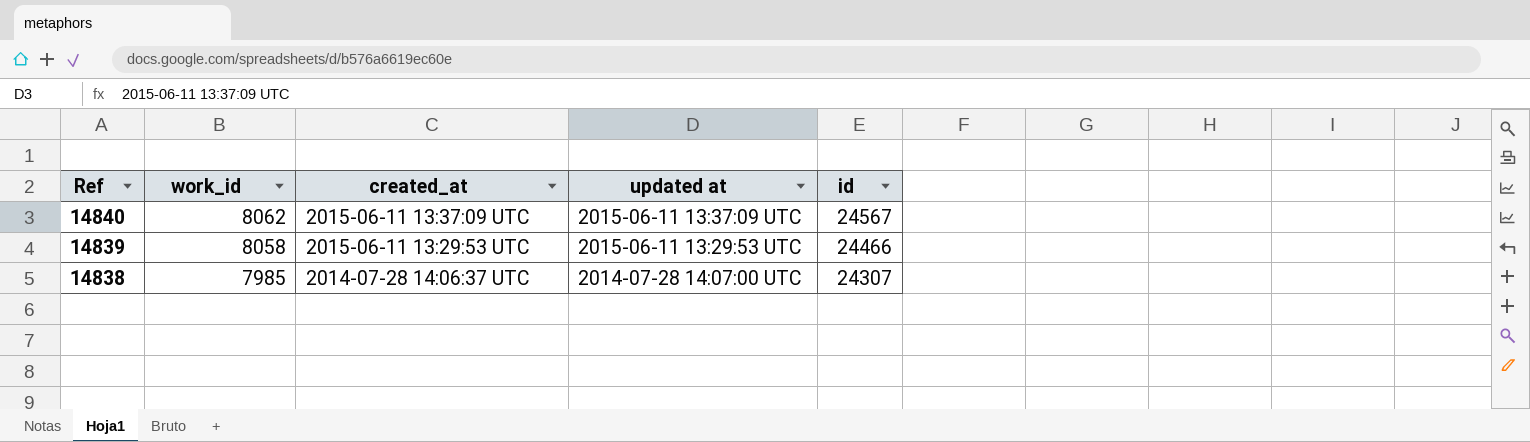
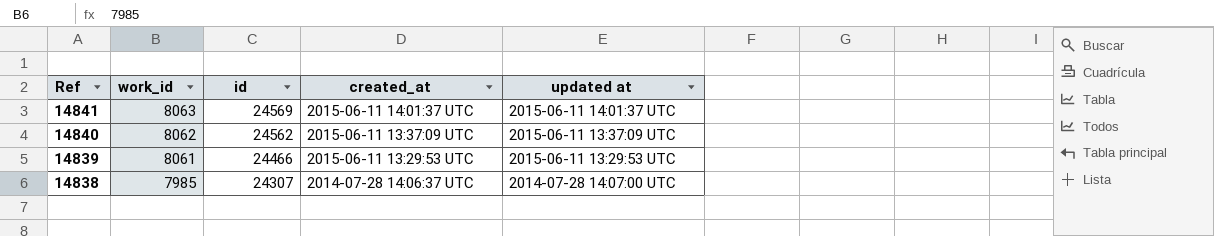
column id | position: 5 -> 3
row 14841: none -> 8063 | 24569 | 2015-06-11 14:01:37 UTC | 2015-06-11 14:01:37 UTC
14840 | id: 24567 -> 24562
14839 | work_id: 8058 -> 8061

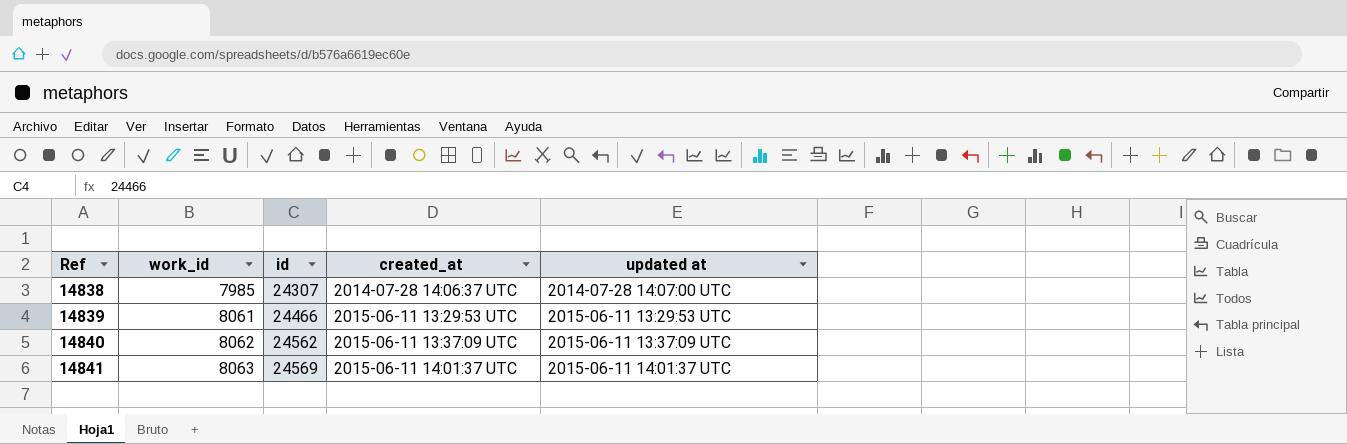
row order: Ref descending -> Ref ascending

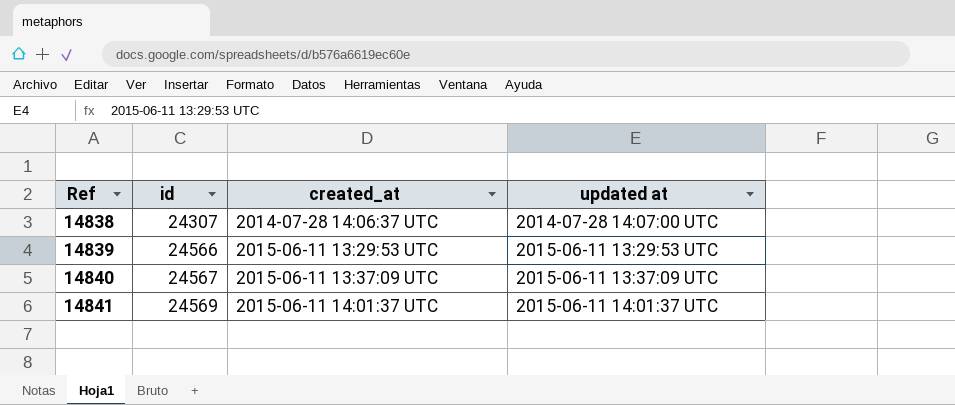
column work_id | position: 2 -> none
14839 | id: 24466 -> 24566
14840 | id: 24562 -> 24567

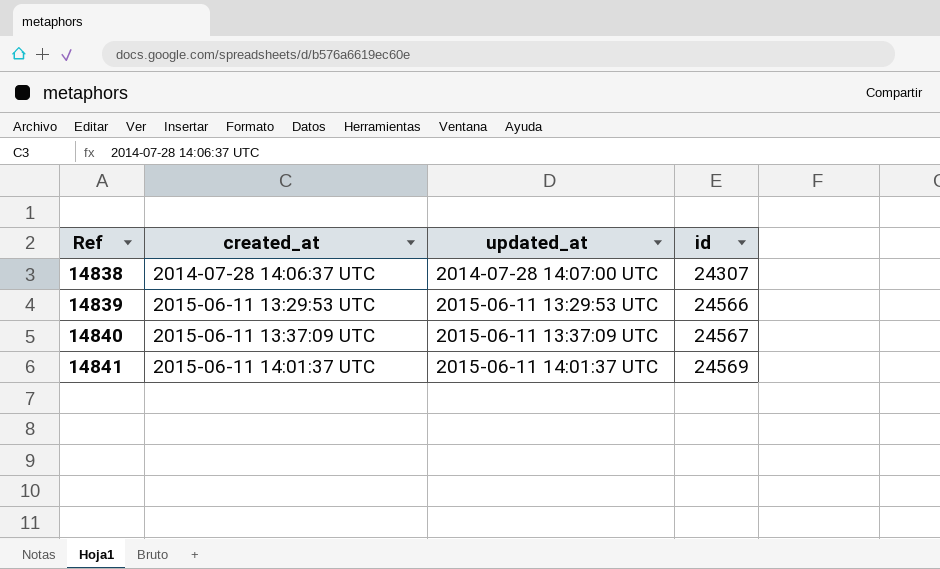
column name: updated at -> updated_at
column id | position: 2 -> 4

